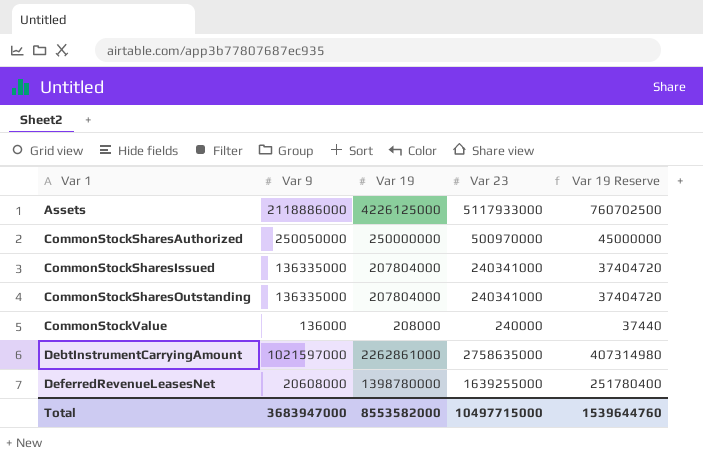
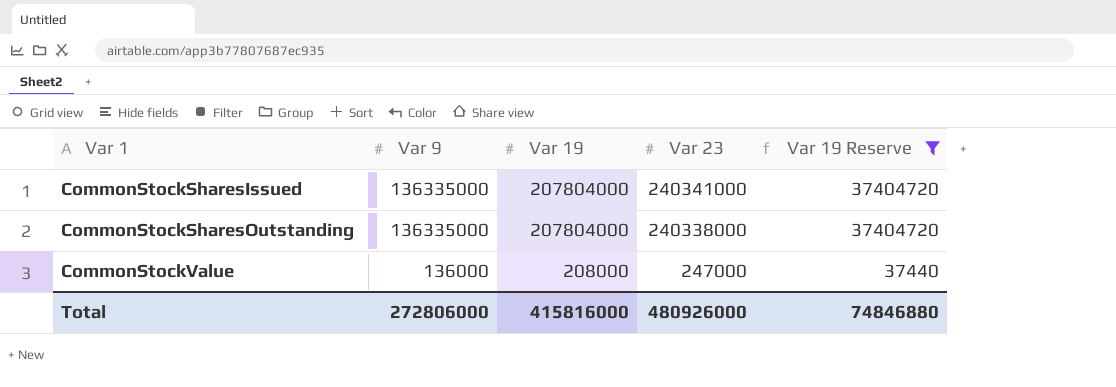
filter: none -> Var 19 Reserve <= 37404720
CommonStockSharesOutstanding | Var 23: 240341000 -> 240338000
CommonStockValue | Var 23: 240000 -> 247000
Total | Var 9: 3683947000 -> 272806000
Total | Var 19: 8553582000 -> 415816000
Total | Var 23: 10497715000 -> 480926000
Total | Var 19 Reserve: 1539644760 -> 74846880

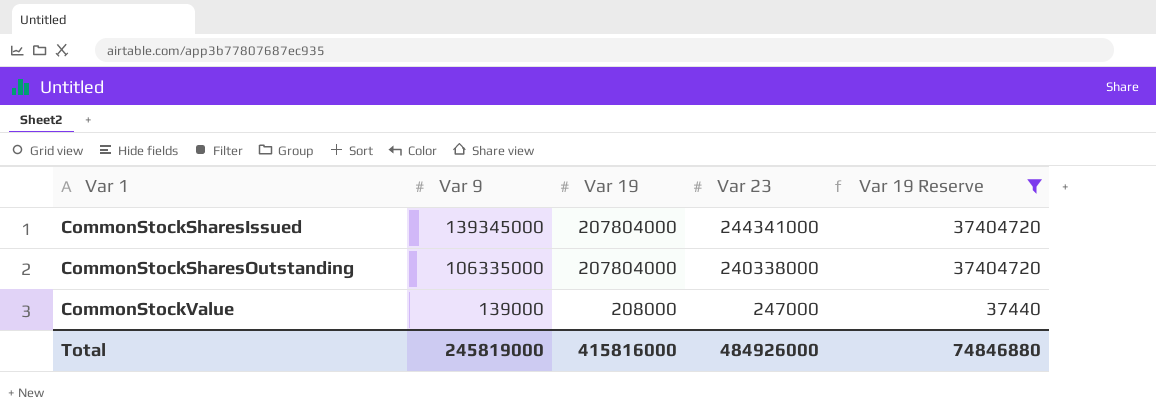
CommonStockSharesIssued | Var 9: 136335000 -> 139345000
CommonStockSharesIssued | Var 23: 240341000 -> 244341000
CommonStockSharesOutstanding | Var 9: 136335000 -> 106335000
CommonStockValue | Var 9: 136000 -> 139000
Total | Var 9: 272806000 -> 245819000
Total | Var 23: 480926000 -> 484926000

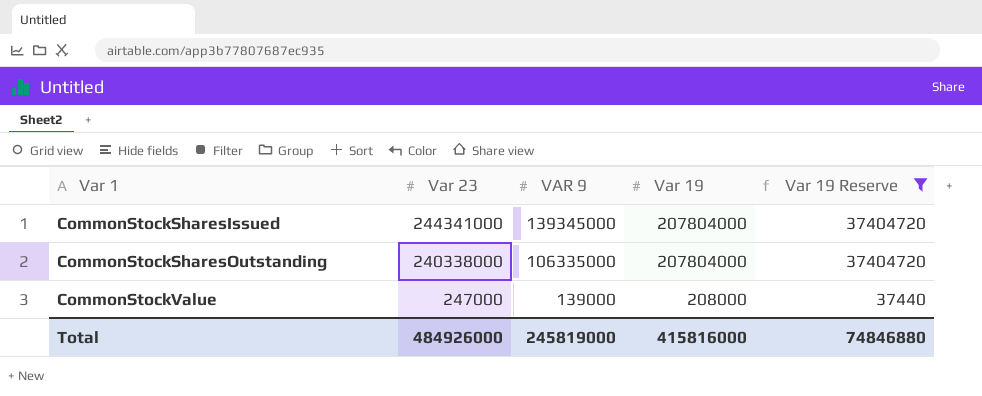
column Var 23 | position: 4 -> 2
column name: Var 9 -> VAR 9

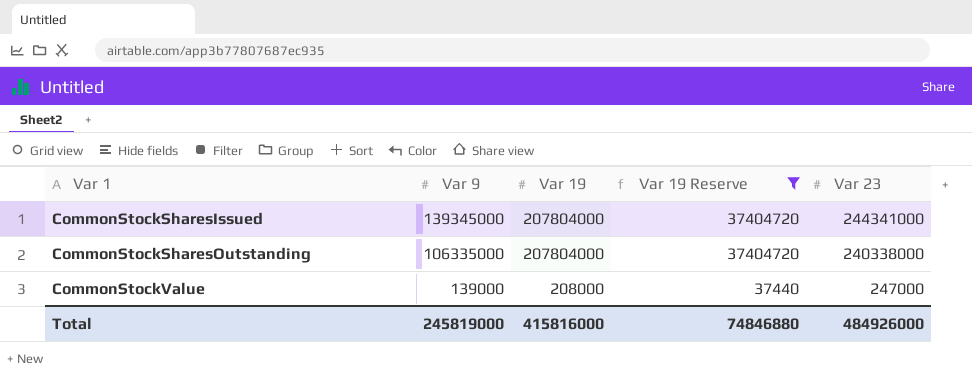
column name: VAR 9 -> Var 9
column Var 23 | position: 2 -> 5

